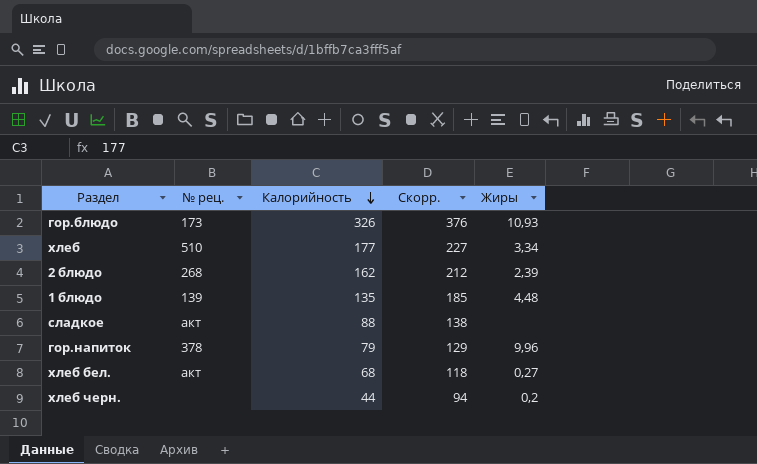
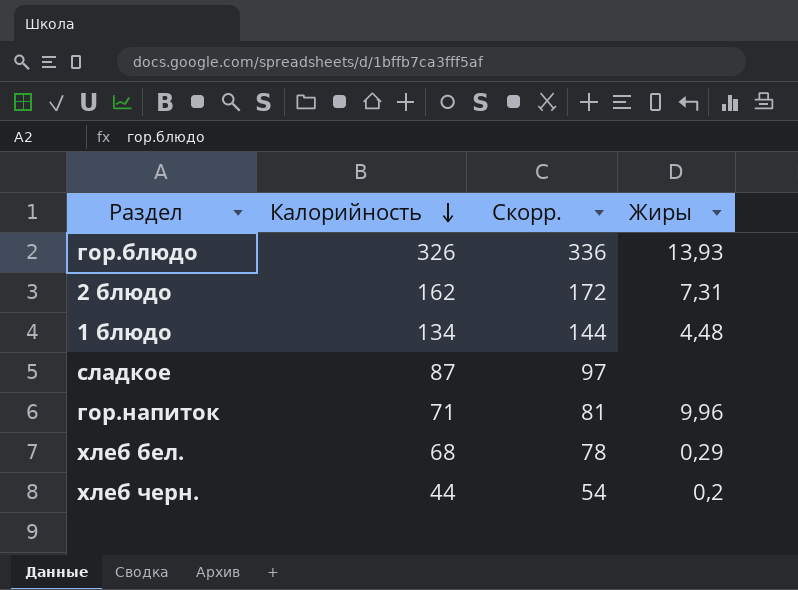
column № рец. | position: 2 -> none
column Скорр. | formula: [Калорийность] + 50 -> [Калорийность] + 10
row хлеб: 510 | 177 | 227 | 3,34 -> none
гор.блюдо | Жиры: 10,93 -> 13,93
2 блюдо | Жиры: 2,39 -> 7,31
1 блюдо | Калорийность: 135 -> 134
сладкое | Калорийность: 88 -> 87
гор.напиток | Калорийность: 79 -> 71
хлеб бел. | Жиры: 0,27 -> 0,29

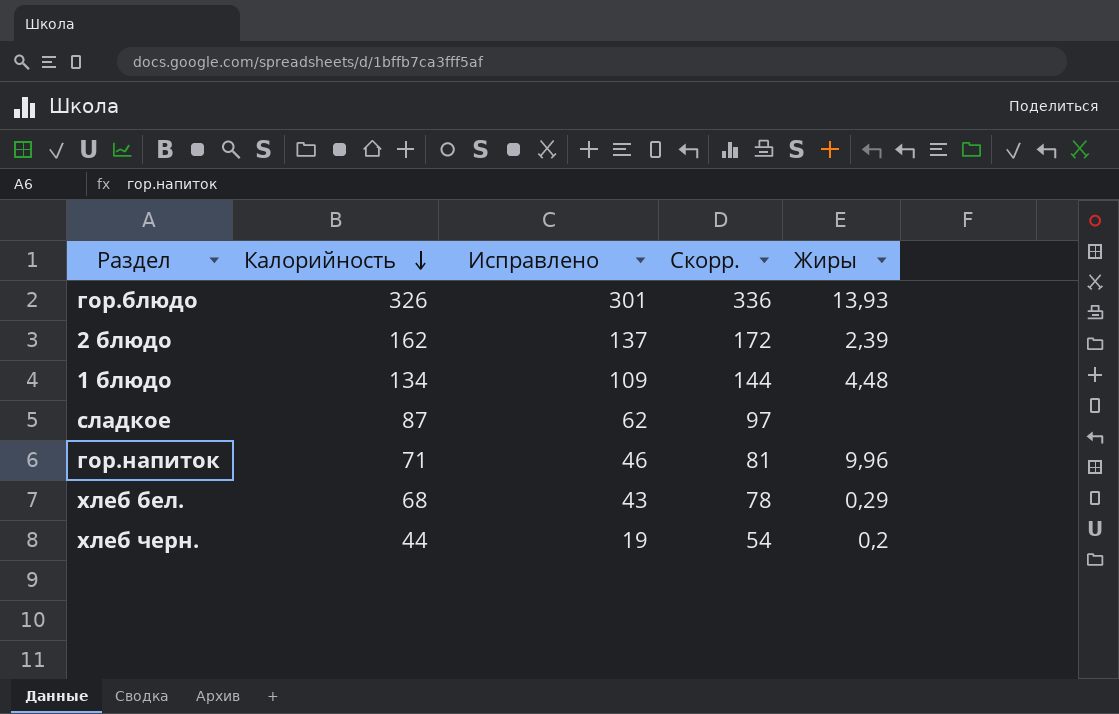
column Исправлено | formula: none -> [Калорийность] - 25
2 блюдо | Жиры: 7,31 -> 2,39

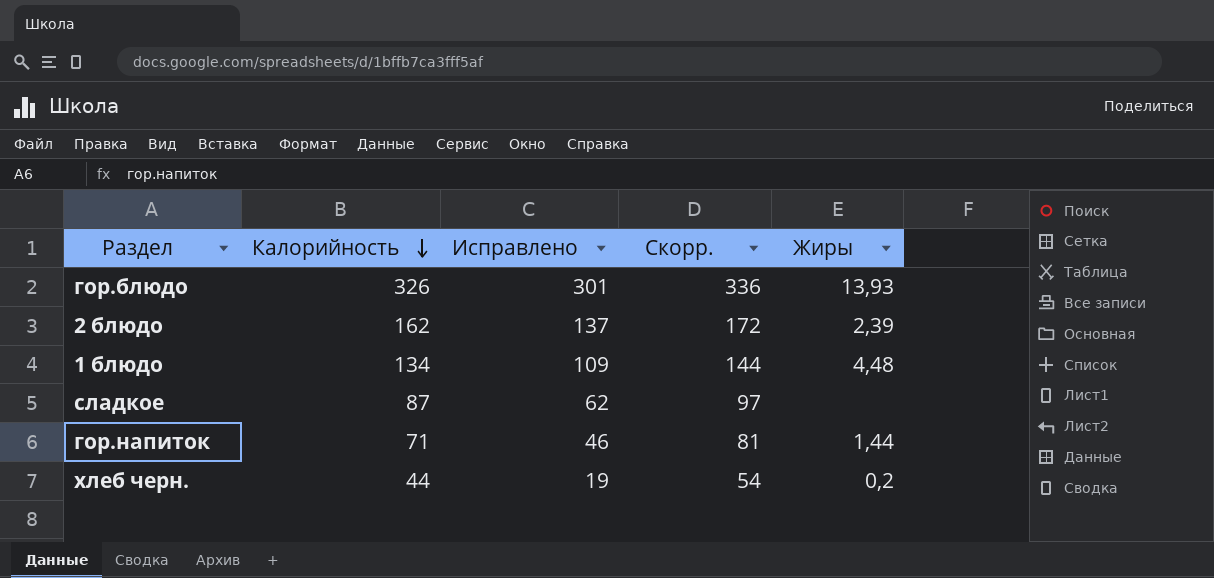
row хлеб бел.: 68 | 43 | 78 | 0,29 -> none
гор.напиток | Жиры: 9,96 -> 1,44

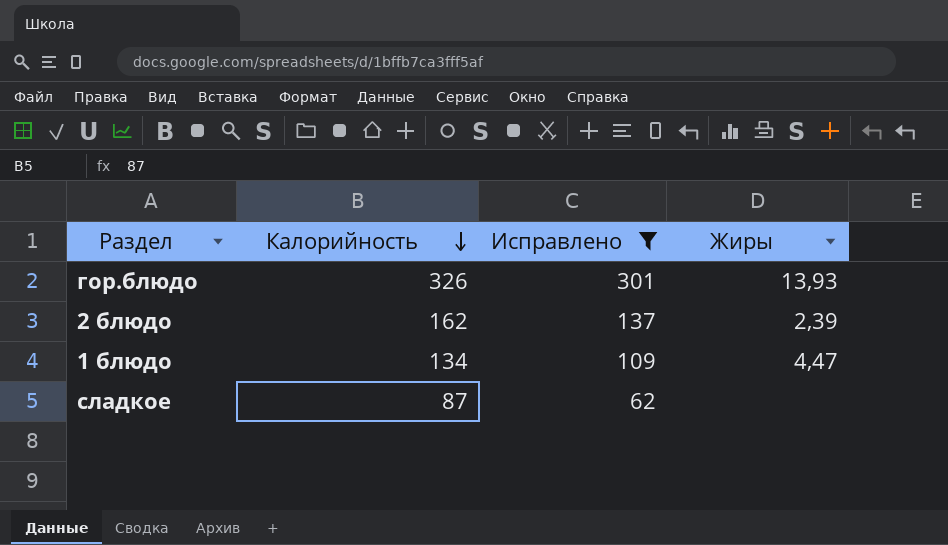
filter: none -> Исправлено >= 62
column Скорр. | formula: [Калорийность] + 10 -> none
1 блюдо | Жиры: 4,48 -> 4,47

